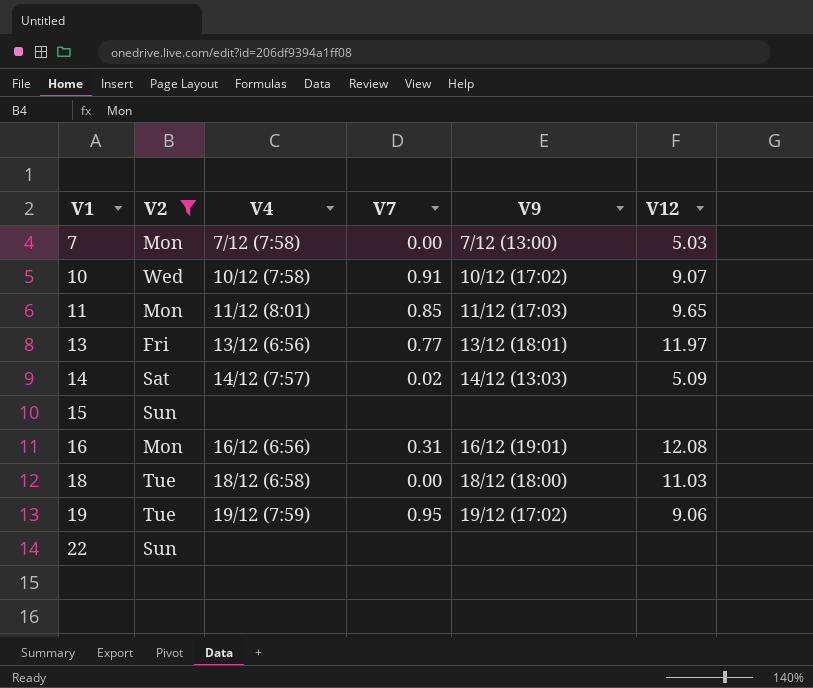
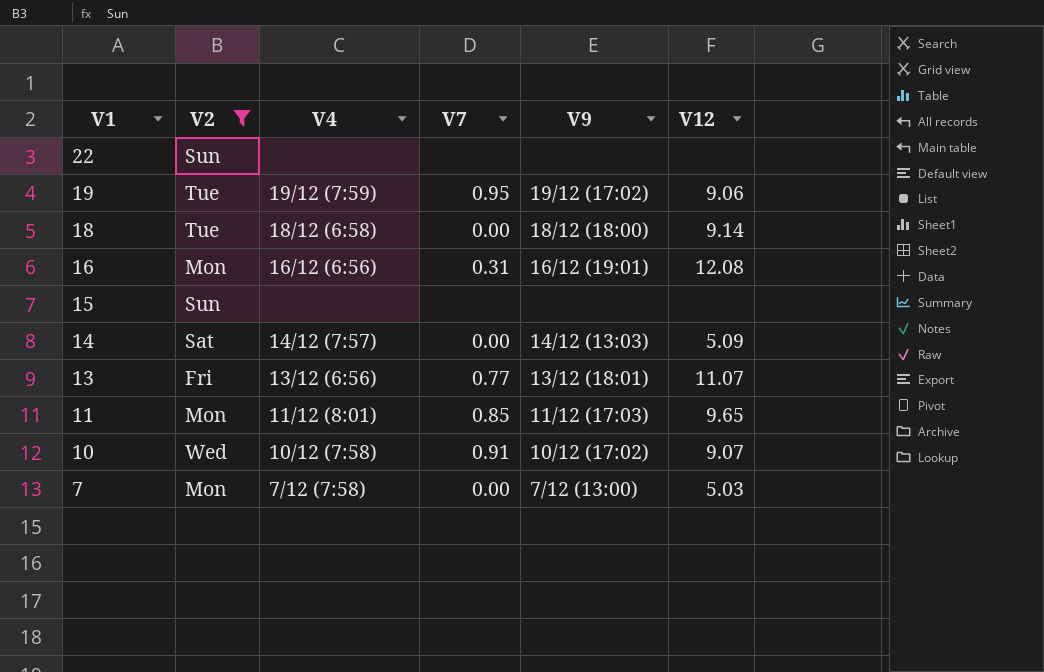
row order: V1 ascending -> V1 descending
18 | V12: 11.03 -> 9.14
14 | V7: 0.02 -> 0.00
13 | V12: 11.97 -> 11.07

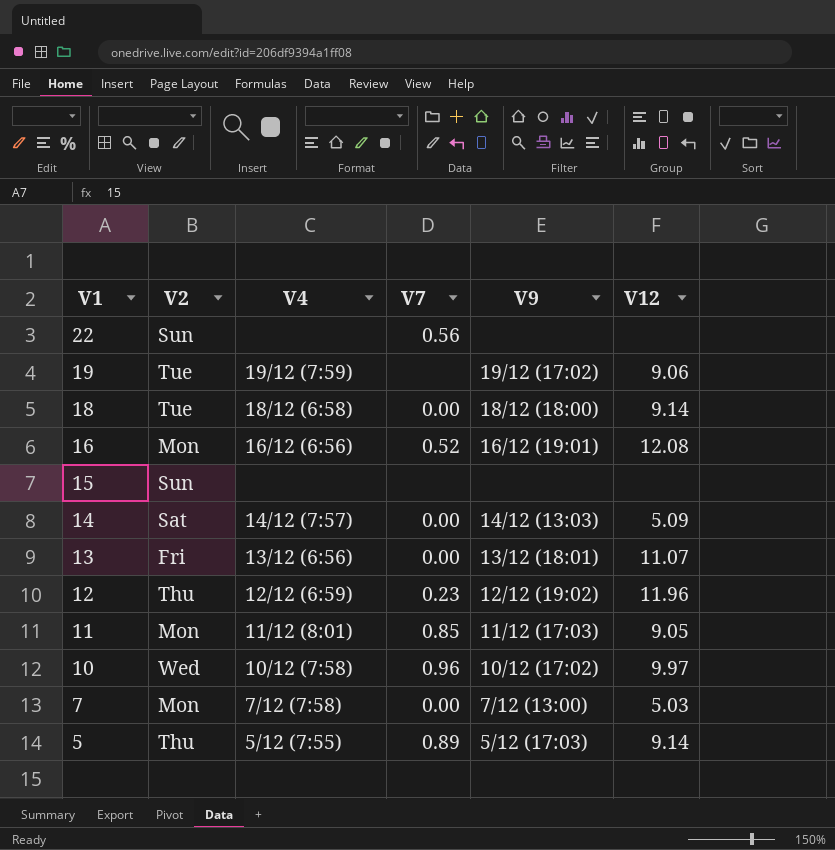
filter: V2 != Thu -> none
22 | V7: none -> 0.56
19 | V7: 0.95 -> none
16 | V7: 0.31 -> 0.52
13 | V7: 0.77 -> 0.00
11 | V12: 9.65 -> 9.05
10 | V7: 0.91 -> 0.96
10 | V12: 9.07 -> 9.97

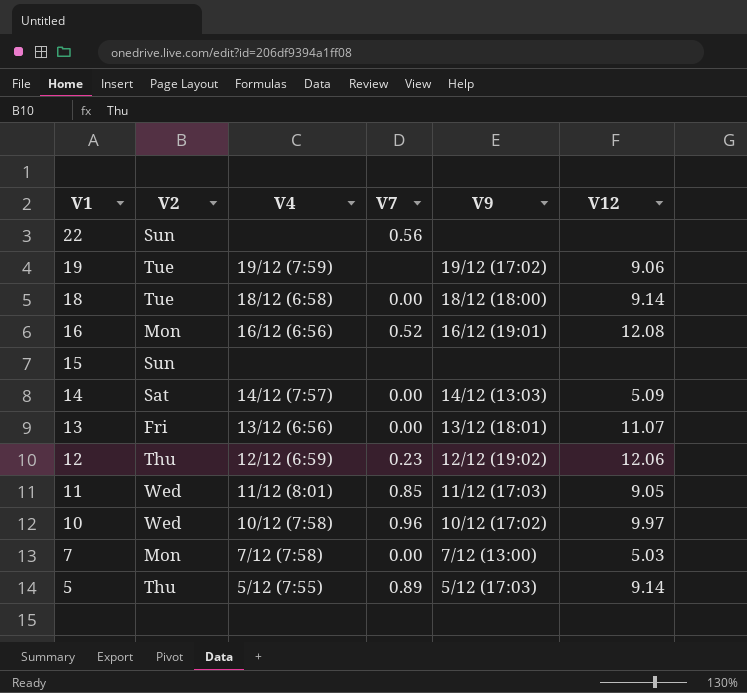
12 | V12: 11.96 -> 12.06
11 | V2: Mon -> Wed

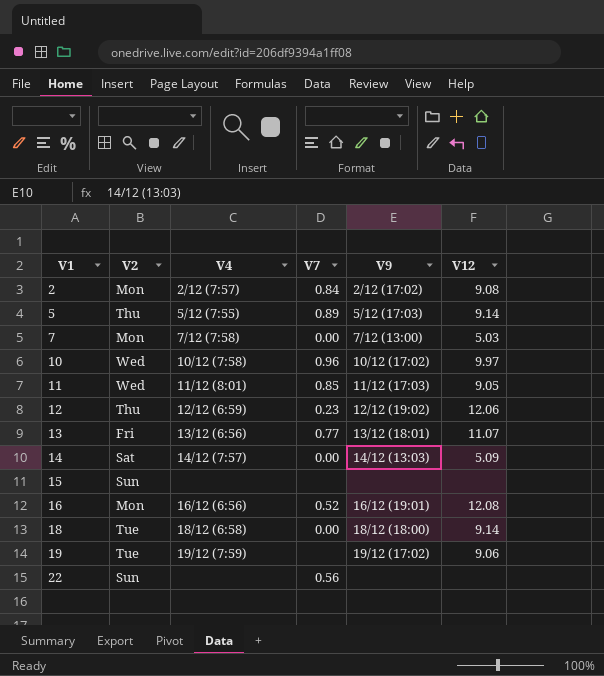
row order: V1 descending -> V1 ascending
row 2: none -> Mon | 2/12 (7:57) | 0.84 | 2/12 (17:02) | 9.08
13 | V7: 0.00 -> 0.77

